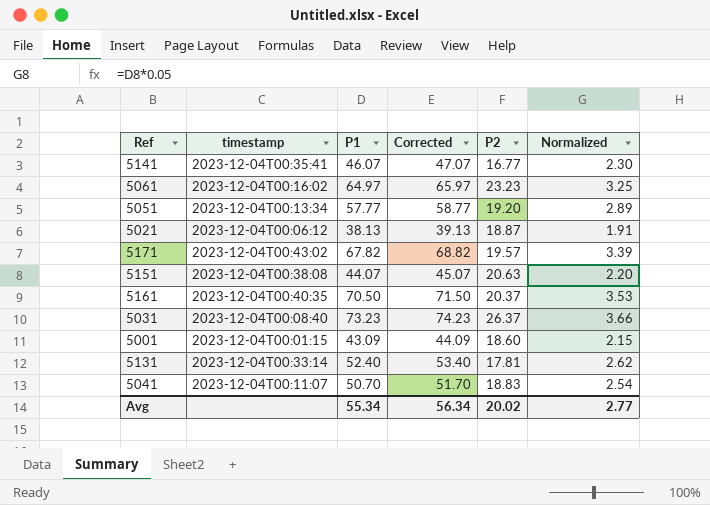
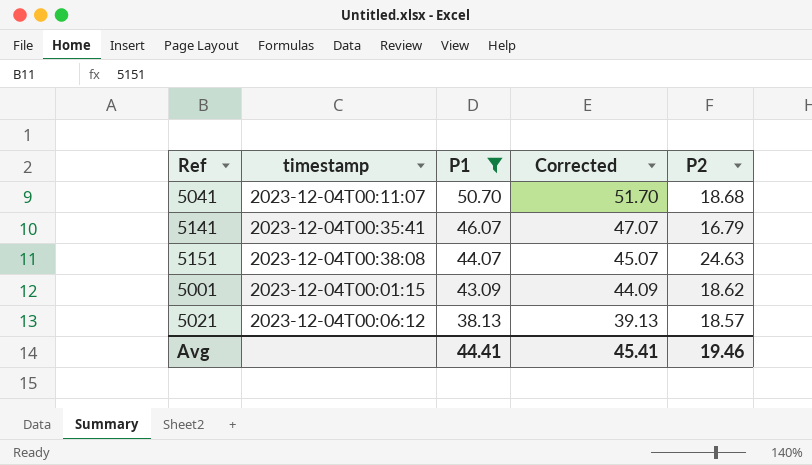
filter: none -> P1 <= 50.70
row order: none -> P1 descending
column Normalized | formula: [P1] * 0.05 -> none
5041 | P2: 18.83 -> 18.68
5141 | P2: 16.77 -> 16.79
5151 | P2: 20.63 -> 24.63
5001 | P2: 18.60 -> 18.62
5021 | P2: 18.87 -> 18.57
Avg | P1: 55.34 -> 44.41
Avg | Corrected: 56.34 -> 45.41
Avg | P2: 20.02 -> 19.46

